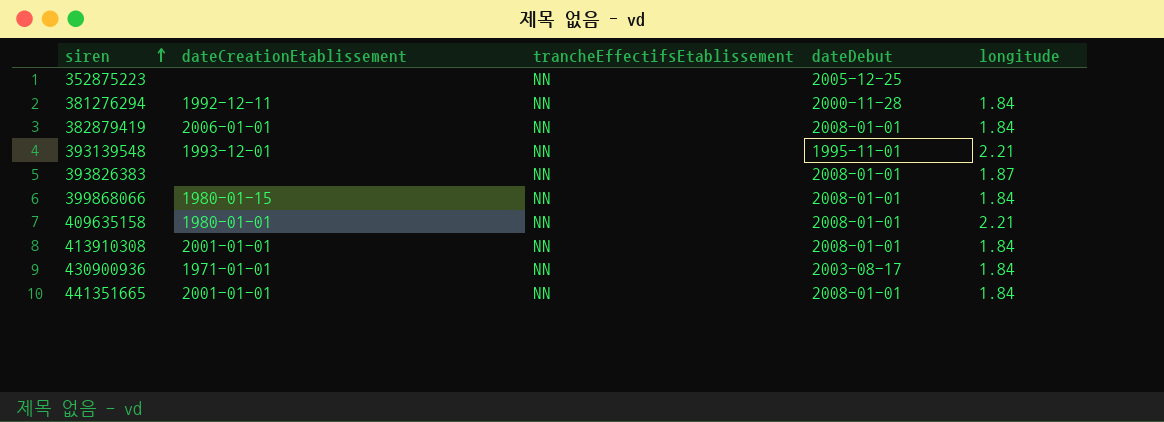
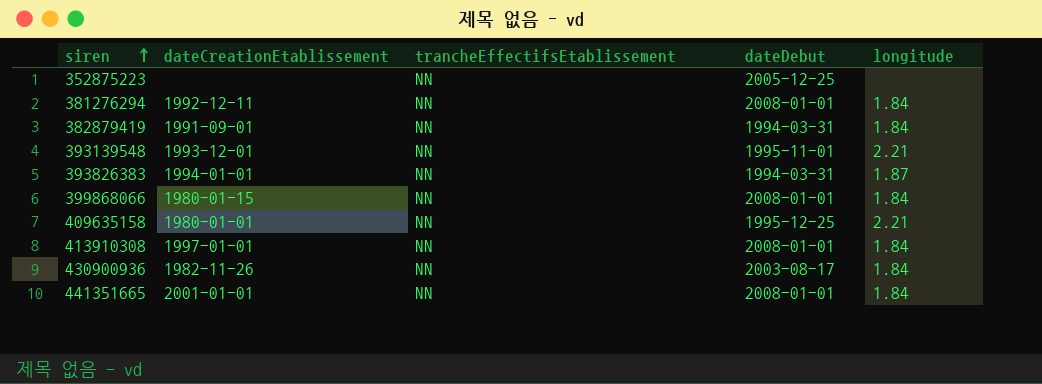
381276294 | dateDebut: 2000-11-28 -> 2008-01-01
382879419 | dateCreationEtablissement: 2006-01-01 -> 1991-09-01
382879419 | dateDebut: 2008-01-01 -> 1994-03-31
393826383 | dateCreationEtablissement: none -> 1994-01-01
393826383 | dateDebut: 2008-01-01 -> 1994-03-31
409635158 | dateDebut: 2008-01-01 -> 1995-12-25
413910308 | dateCreationEtablissement: 2001-01-01 -> 1997-01-01
430900936 | dateCreationEtablissement: 1971-01-01 -> 1982-11-26

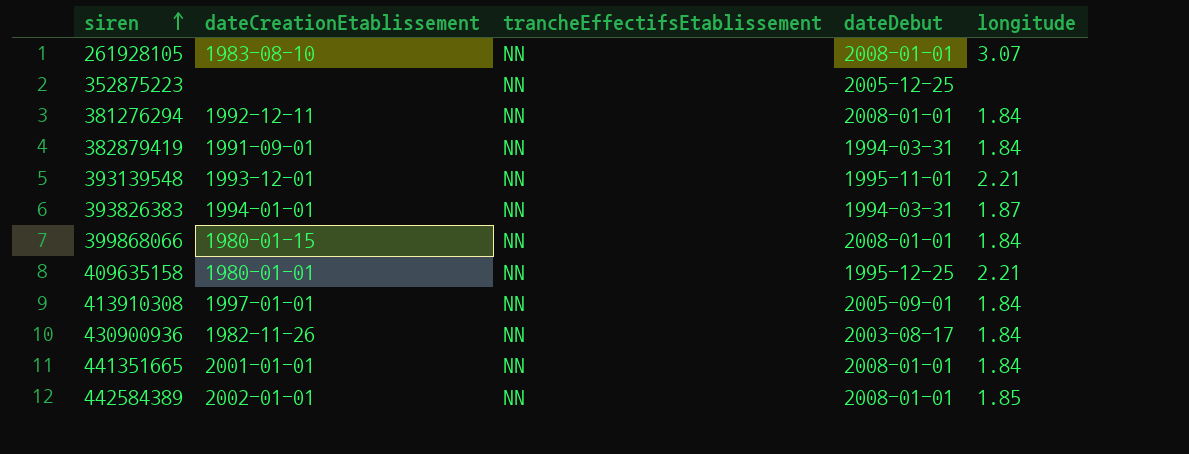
row 261928105: none -> 1983-08-10 | NN | 2008-01-01 | 3.07
413910308 | dateDebut: 2008-01-01 -> 2005-09-01
row 442584389: none -> 2002-01-01 | NN | 2008-01-01 | 1.85

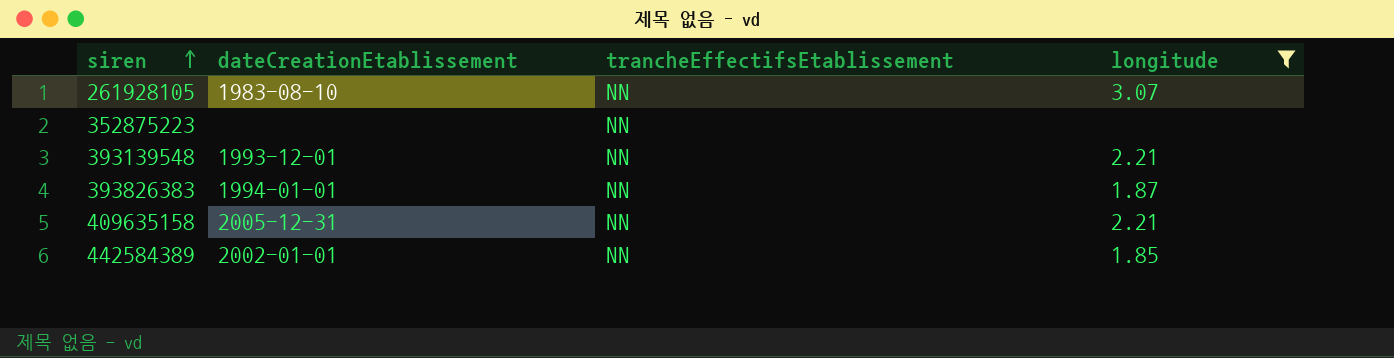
filter: none -> longitude != 1.84
column dateDebut | position: 4 -> none
409635158 | dateCreationEtablissement: 1980-01-01 -> 2005-12-31

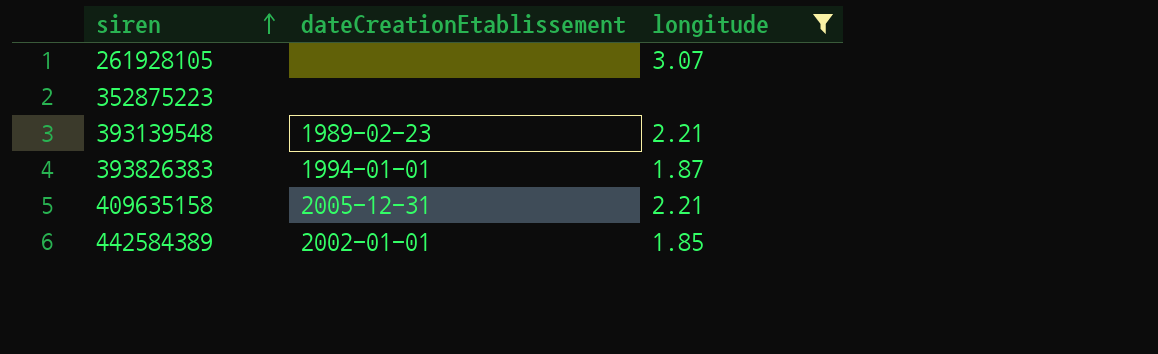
column trancheEffectifsEtablissement | position: 3 -> none
261928105 | dateCreationEtablissement: 1983-08-10 -> none
393139548 | dateCreationEtablissement: 1993-12-01 -> 1989-02-23

